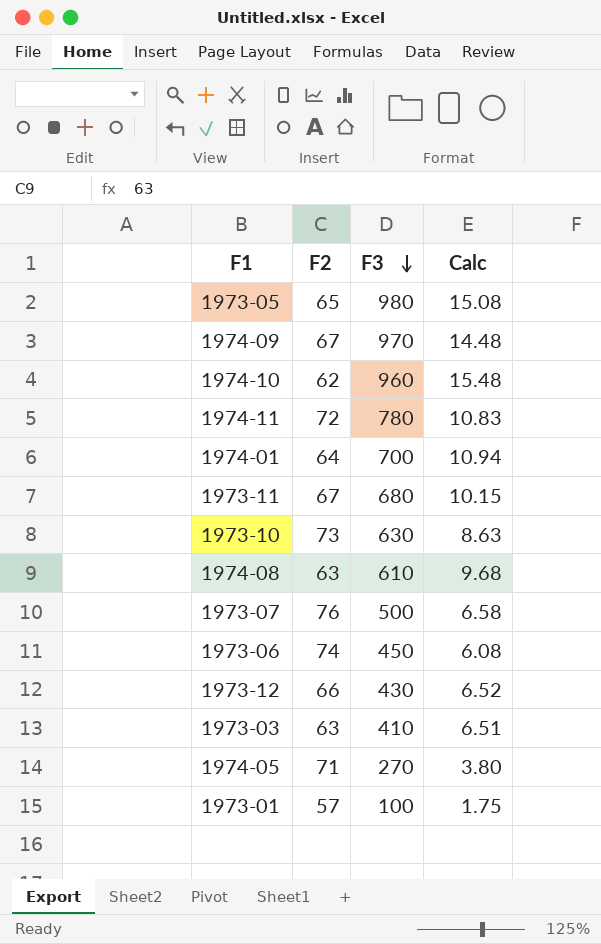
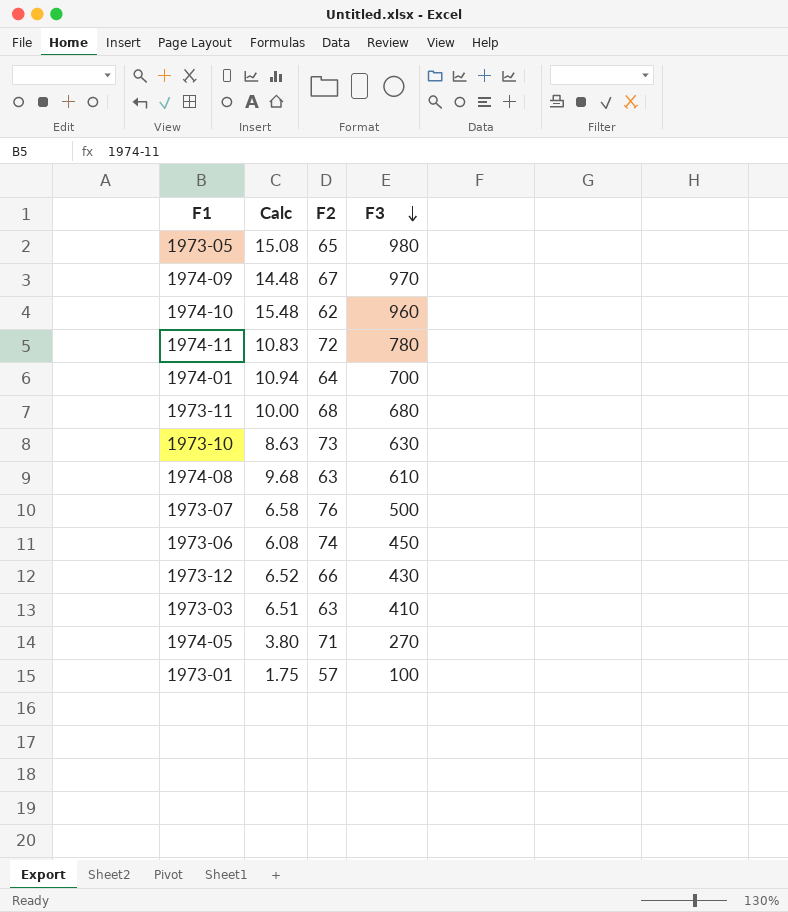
column Calc | position: 4 -> 2
1973-11 | Calc: 10.15 -> 10.00
1973-11 | F2: 67 -> 68

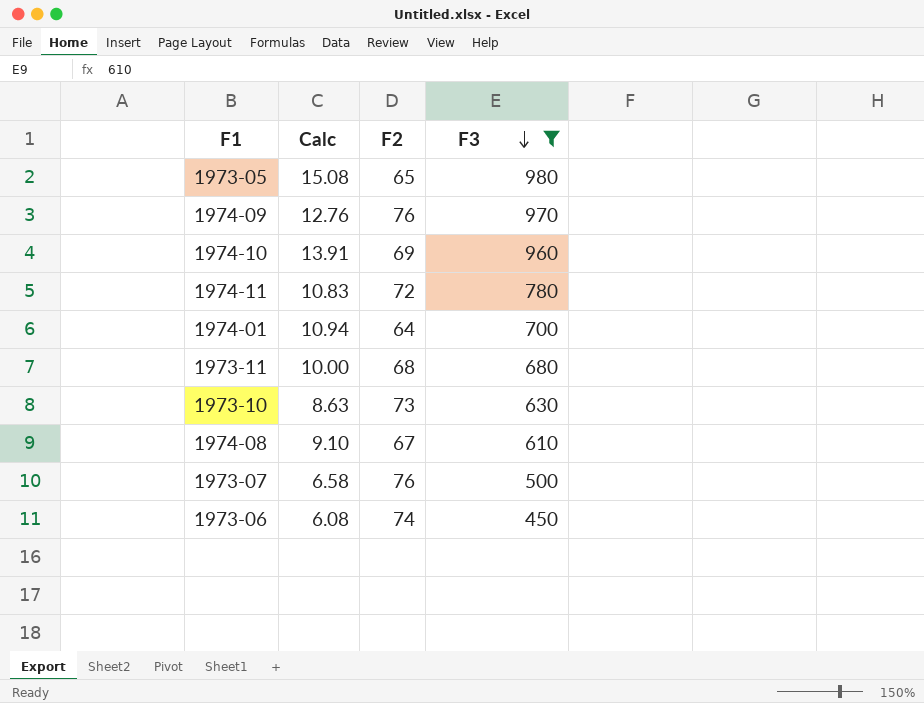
filter: none -> F3 >= 450
1974-09 | Calc: 14.48 -> 12.76
1974-09 | F2: 67 -> 76
1974-10 | Calc: 15.48 -> 13.91
1974-10 | F2: 62 -> 69
1974-08 | Calc: 9.68 -> 9.10
1974-08 | F2: 63 -> 67

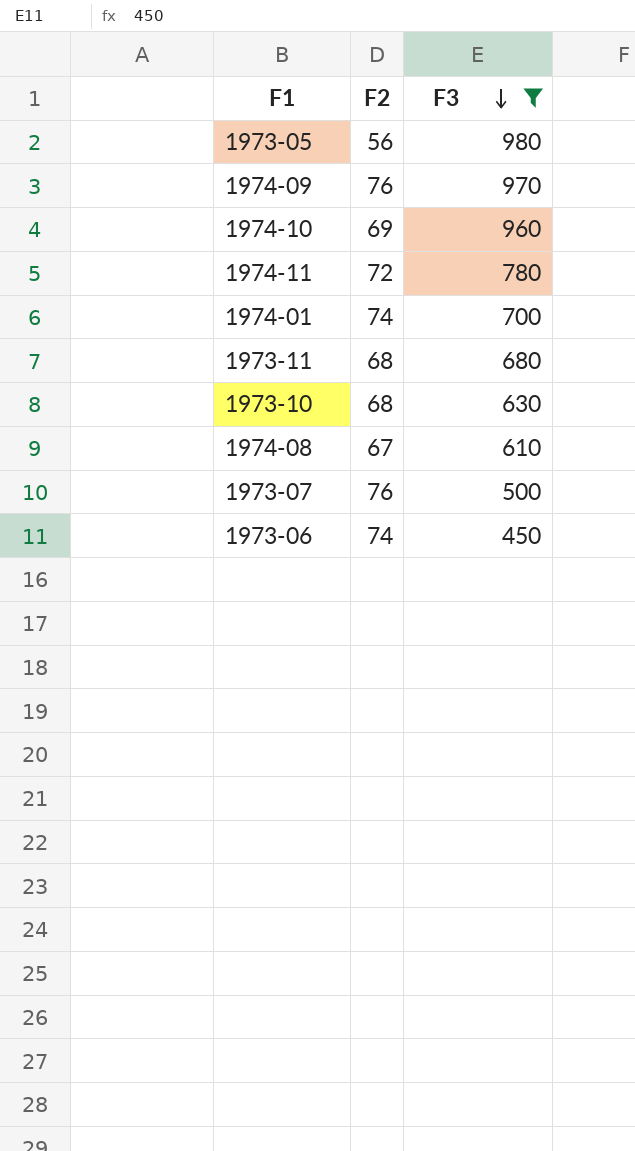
column Calc | formula: [F3] / [F2] -> none
1973-05 | F2: 65 -> 56
1974-01 | F2: 64 -> 74
1973-10 | F2: 73 -> 68

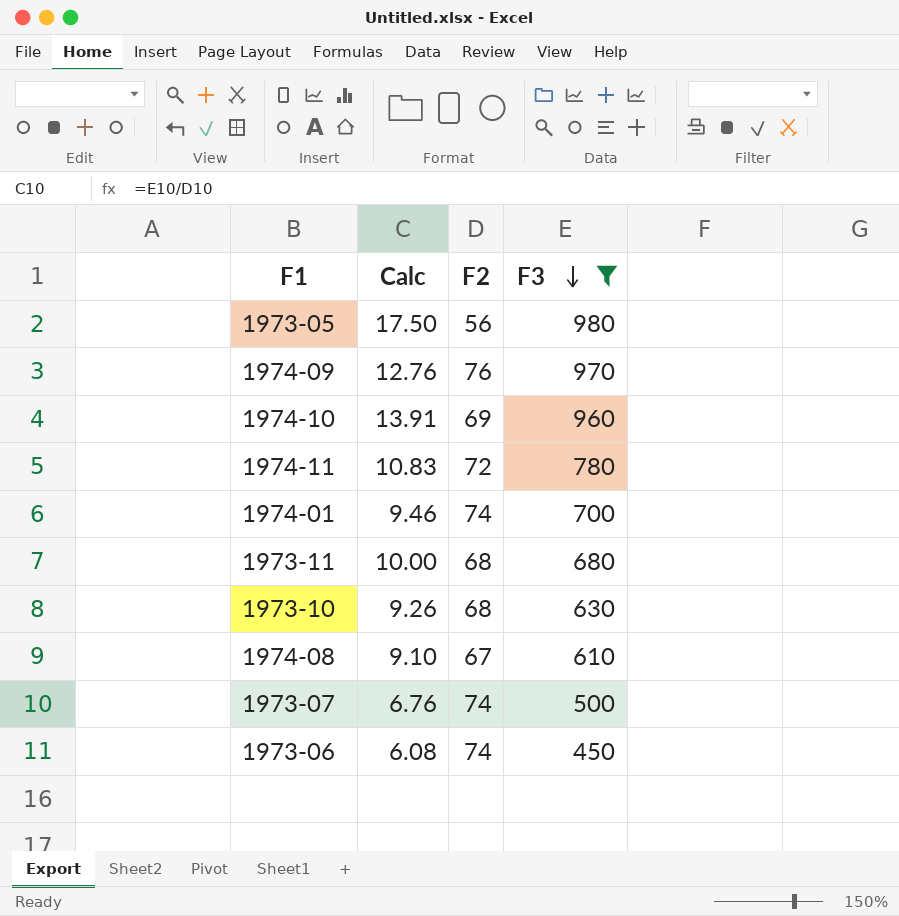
column Calc | formula: none -> [F3] / [F2]
1973-07 | F2: 76 -> 74

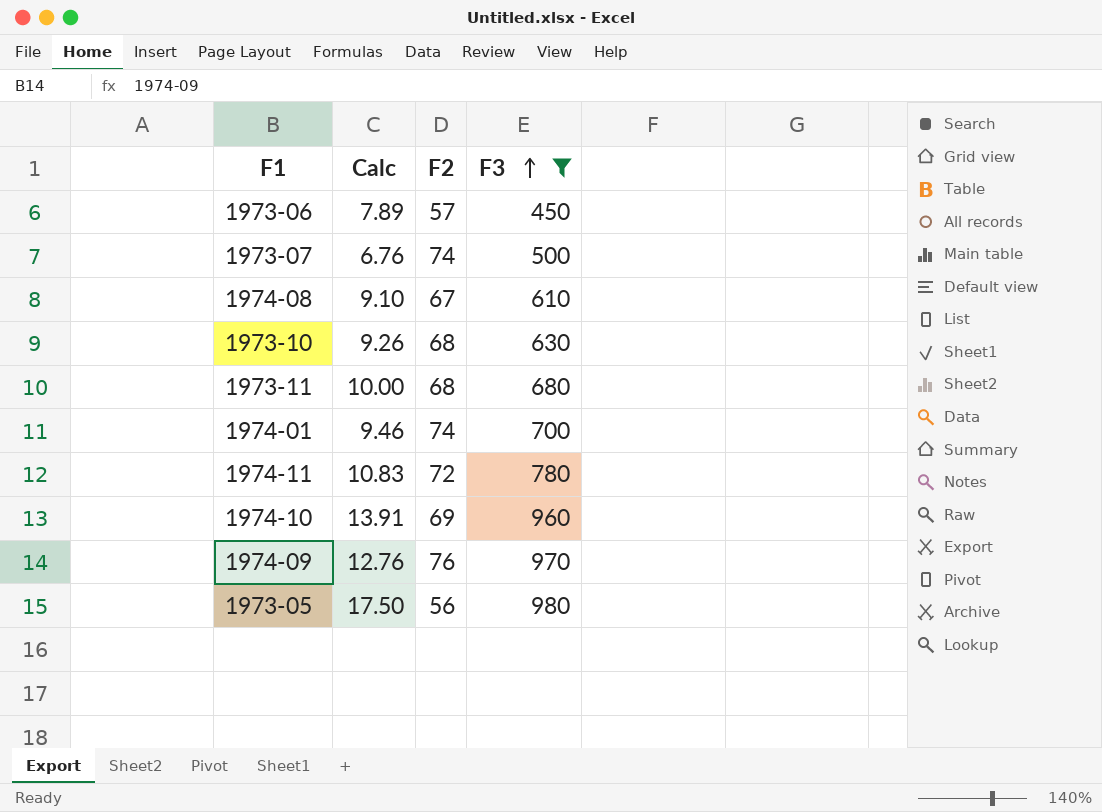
row order: F3 descending -> F3 ascending
1973-06 | Calc: 6.08 -> 7.89
1973-06 | F2: 74 -> 57

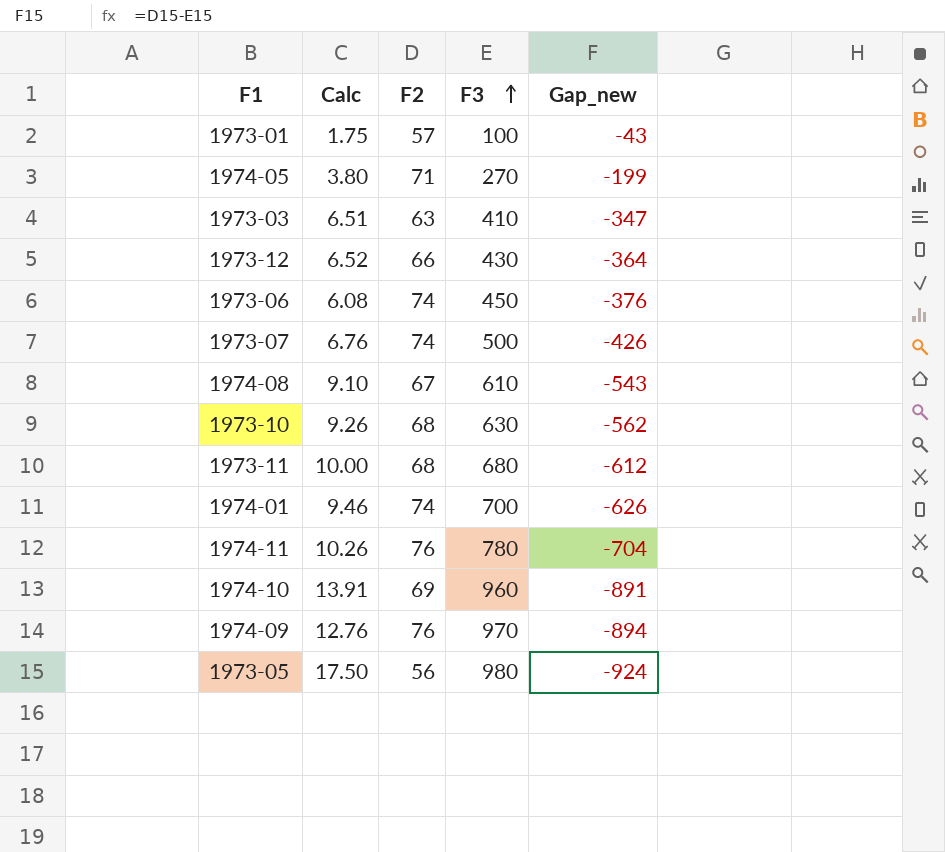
filter: F3 >= 450 -> none
column Gap_new | formula: none -> [F2] - [F3]
1973-06 | Calc: 7.89 -> 6.08
1973-06 | F2: 57 -> 74
1974-11 | Calc: 10.83 -> 10.26
1974-11 | F2: 72 -> 76

